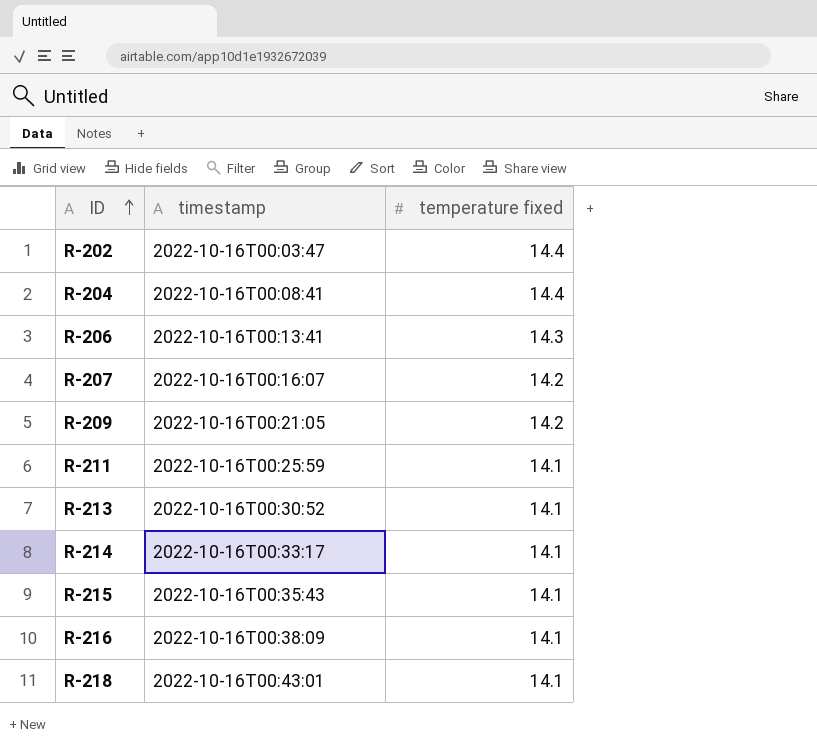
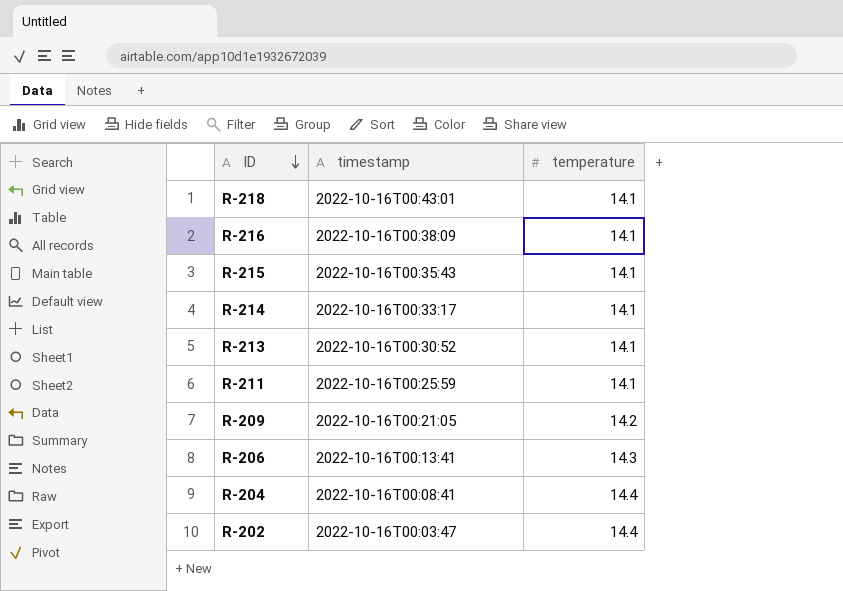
row order: ID ascending -> ID descending
column name: temperature fixed -> temperature
row R-207: 2022-10-16T00:16:07 | 14.2 -> none

